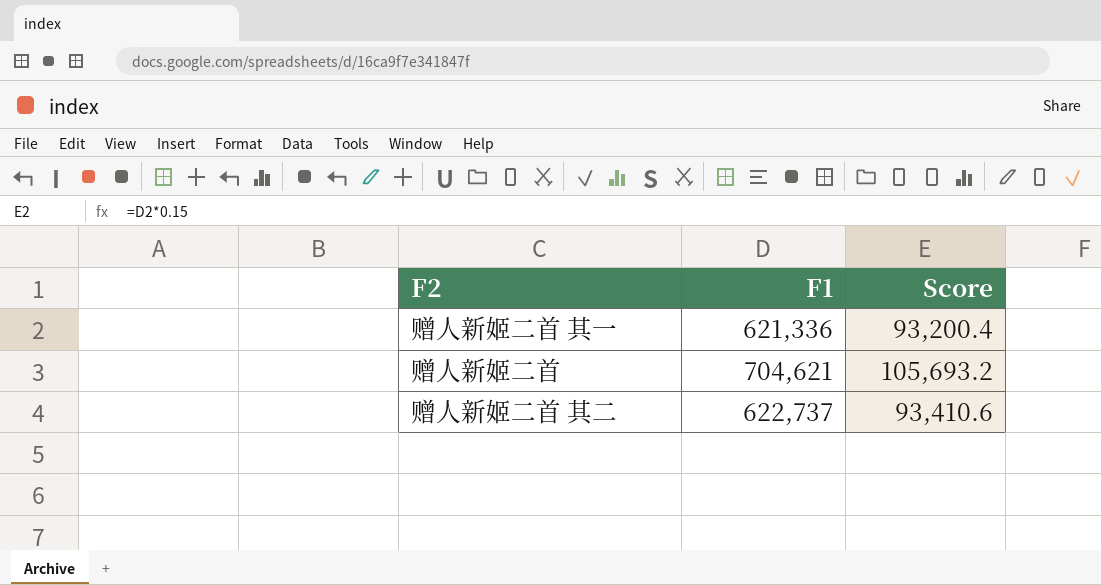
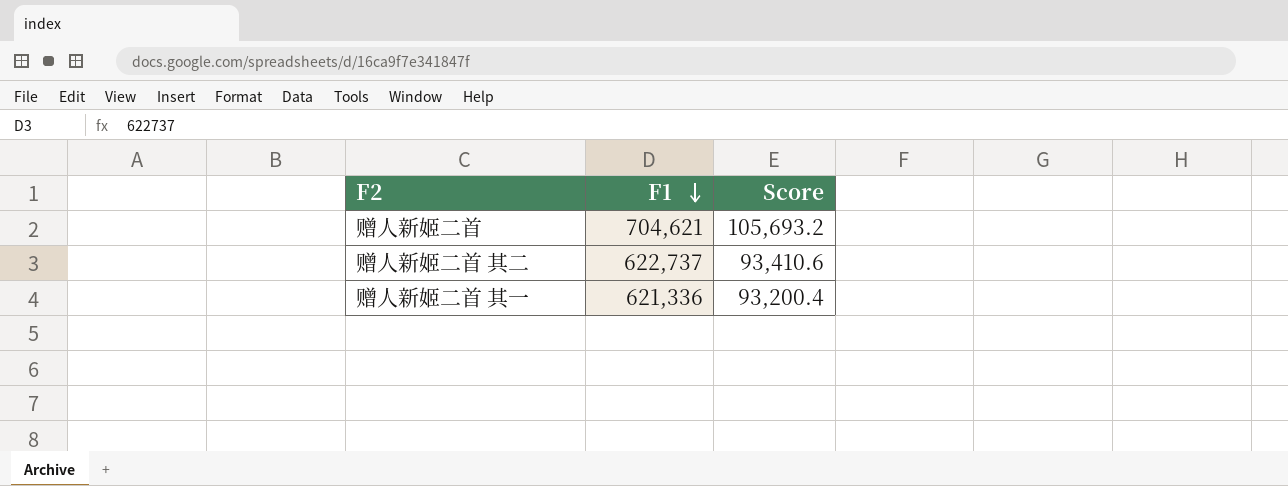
row order: none -> F1 descending

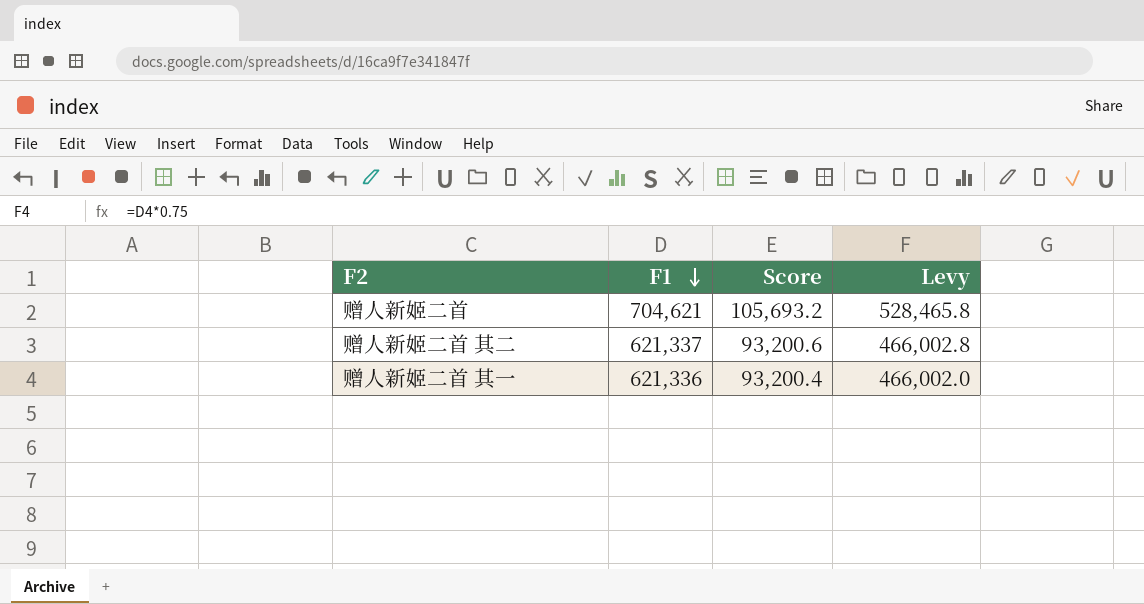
column Levy | formula: none -> [F1] * 0.75
赠人新姬二首 其二 | F1: 622,737 -> 621,337
赠人新姬二首 其二 | Score: 93,410.6 -> 93,200.6

